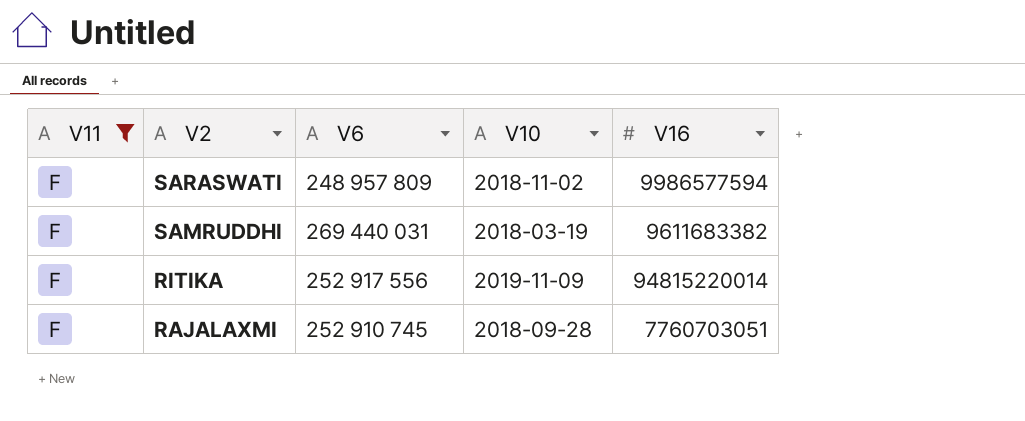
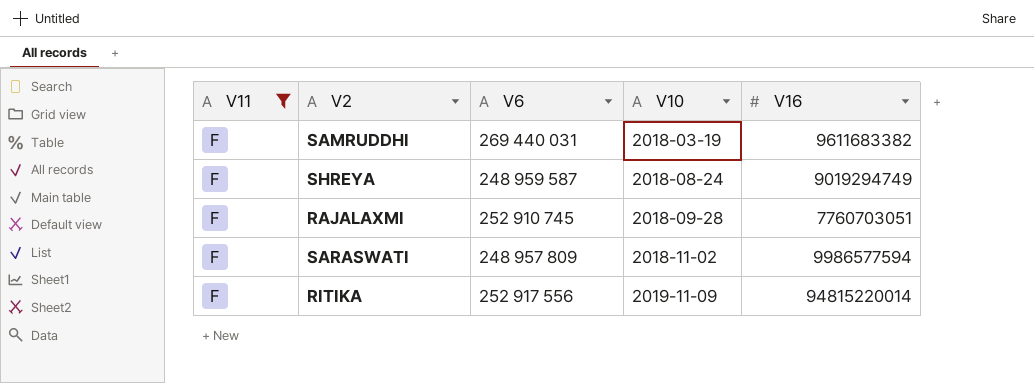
row order: V2 descending -> V10 ascending
row SHREYA: none -> F | 248 959 587 | 2018-08-24 | 9019294749

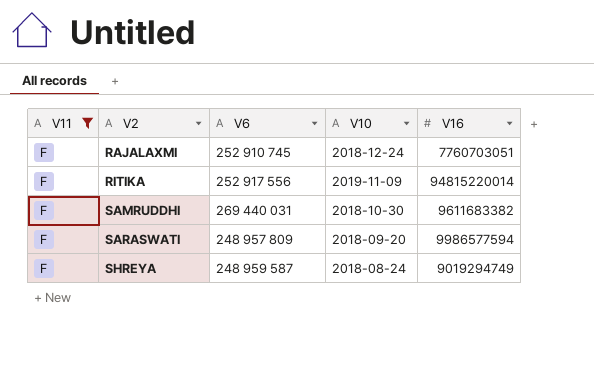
row order: V10 ascending -> V2 ascending
RAJALAXMI | V10: 2018-09-28 -> 2018-12-24
SAMRUDDHI | V10: 2018-03-19 -> 2018-10-30
SARASWATI | V10: 2018-11-02 -> 2018-09-20

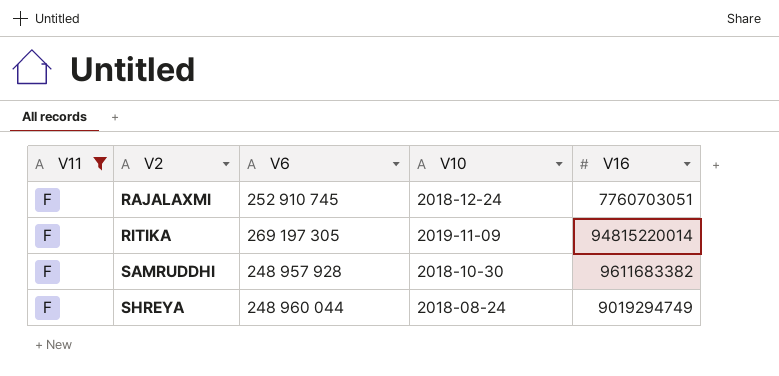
row SARASWATI: F | 248 957 809 | 2018-09-20 | 9986577594 -> none
RITIKA | V6: 252 917 556 -> 269 197 305
SAMRUDDHI | V6: 269 440 031 -> 248 957 928
SHREYA | V6: 248 959 587 -> 248 960 044

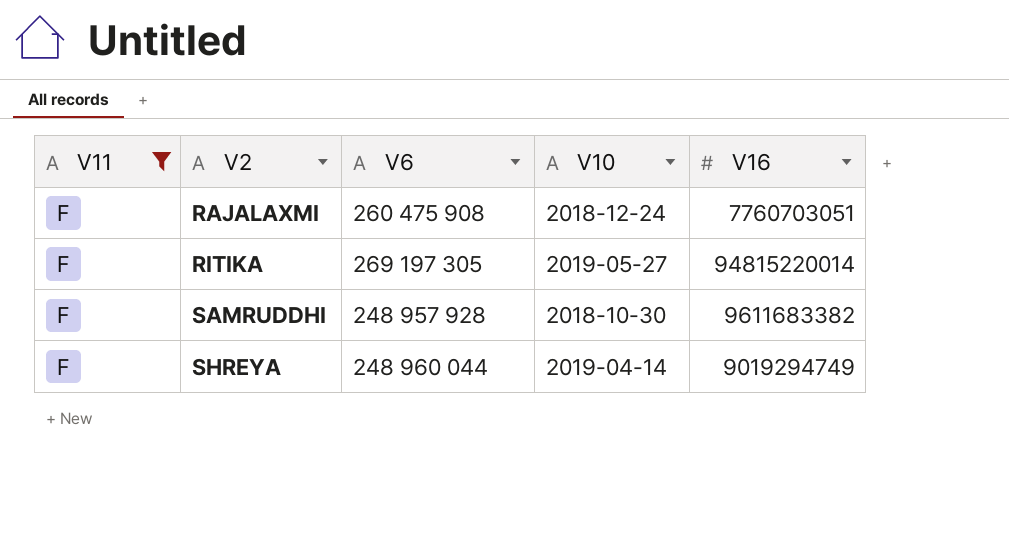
RAJALAXMI | V6: 252 910 745 -> 260 475 908
RITIKA | V10: 2019-11-09 -> 2019-05-27
SHREYA | V10: 2018-08-24 -> 2019-04-14

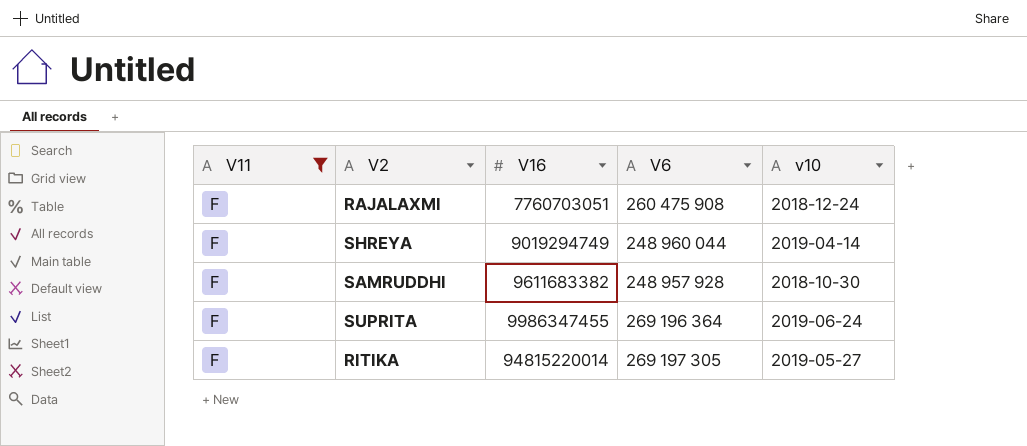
row order: V2 ascending -> V16 ascending
column V16 | position: 5 -> 3
column name: V10 -> v10
row SUPRITA: none -> F | 9986347455 | 269 196 364 | 2019-06-24

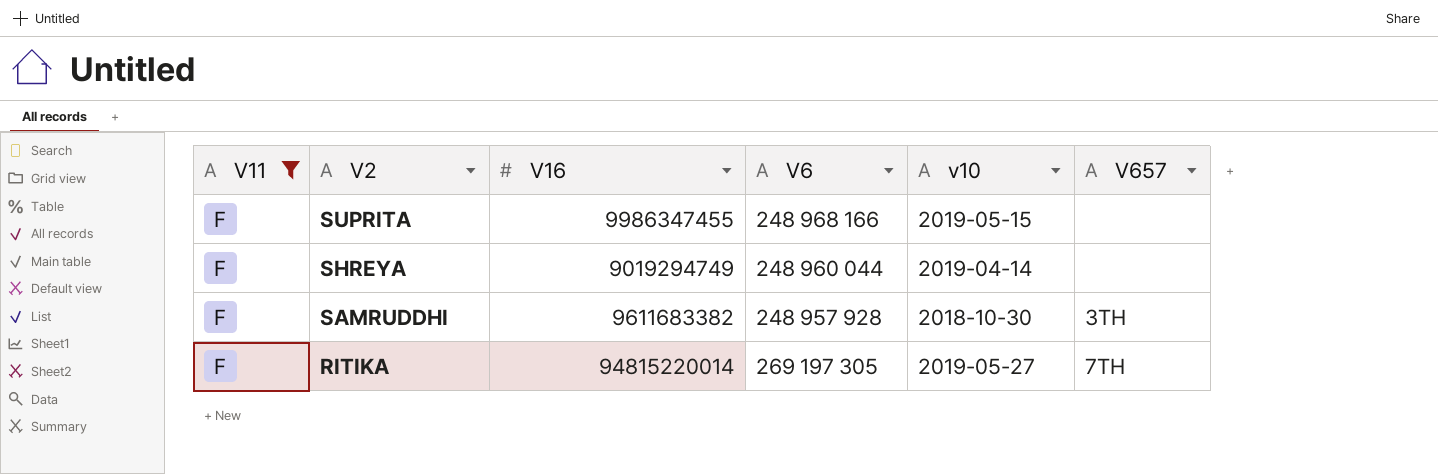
row order: V16 ascending -> V2 descending
column V657 | position: none -> 6
row RAJALAXMI: F | 7760703051 | 260 475 908 | 2018-12-24 -> none
SUPRITA | V6: 269 196 364 -> 248 968 166
SUPRITA | v10: 2019-06-24 -> 2019-05-15

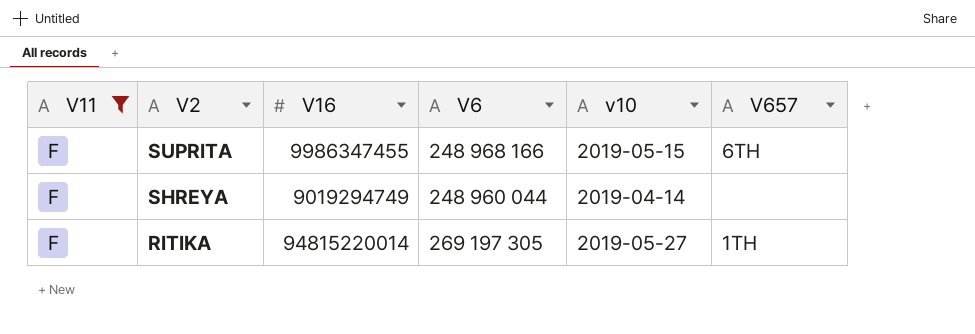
row SAMRUDDHI: F | 9611683382 | 248 957 928 | 2018-10-30 | 3TH -> none
SUPRITA | V657: none -> 6TH
RITIKA | V657: 7TH -> 1TH

